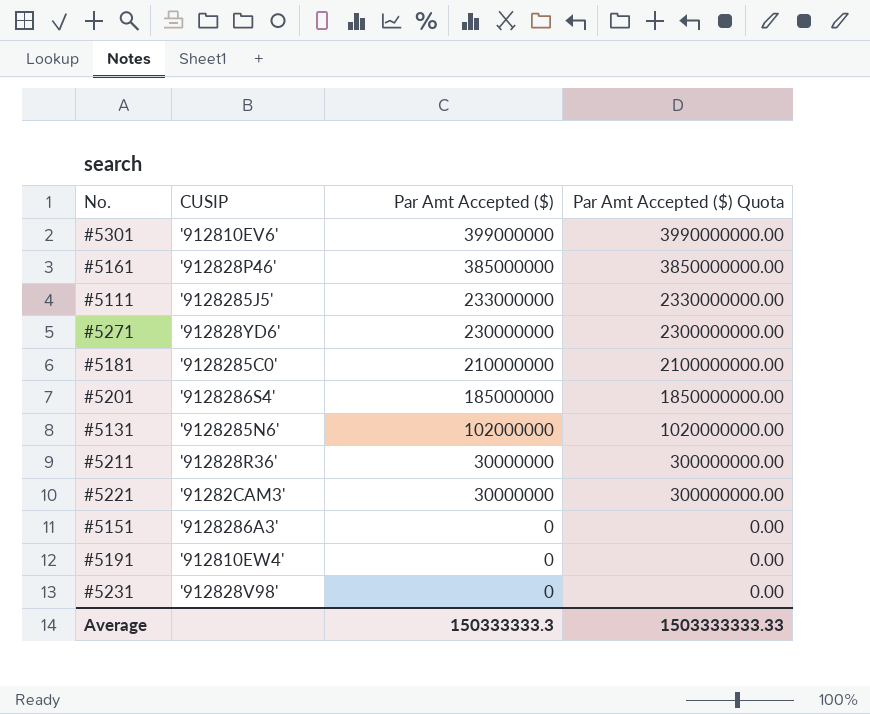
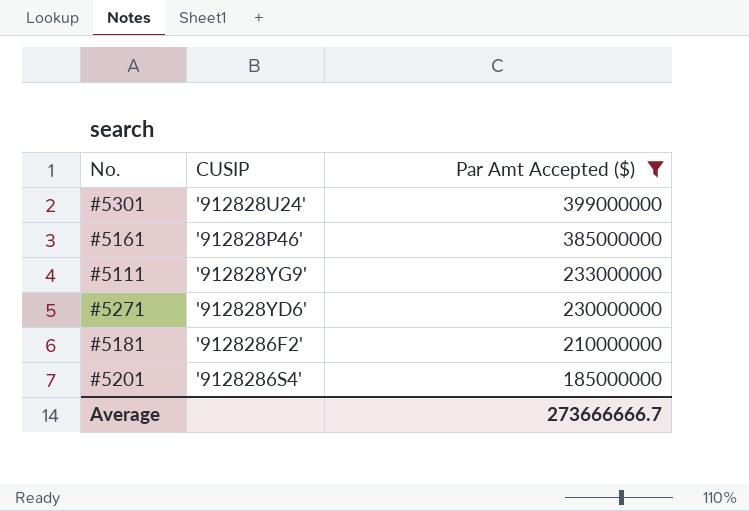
filter: none -> Par Amt Accepted ($) >= 185000000
column Par Amt Accepted ($) Quota | formula: [Par Amt Accepted ($)] * 10 -> none
#5301 | CUSIP: '912810EV6' -> '912828U24'
#5111 | CUSIP: '9128285J5' -> '912828YG9'
#5181 | CUSIP: '9128285C0' -> '9128286F2'
Average | Par Amt Accepted ($): 150333333.3 -> 273666666.7

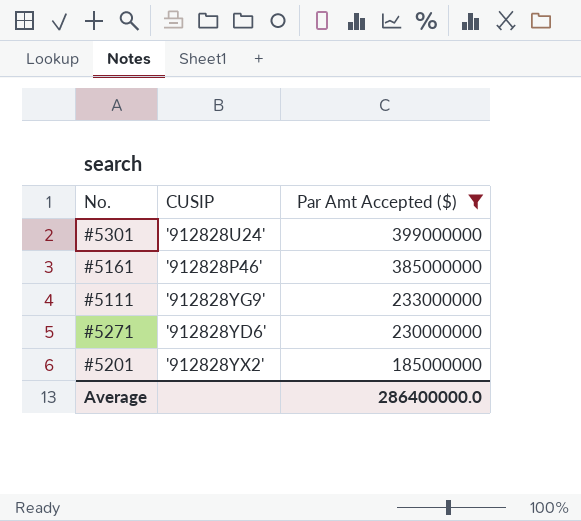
row #5181: '9128286F2' | 210000000 -> none
#5201 | CUSIP: '9128286S4' -> '912828YX2'
Average | Par Amt Accepted ($): 273666666.7 -> 286400000.0

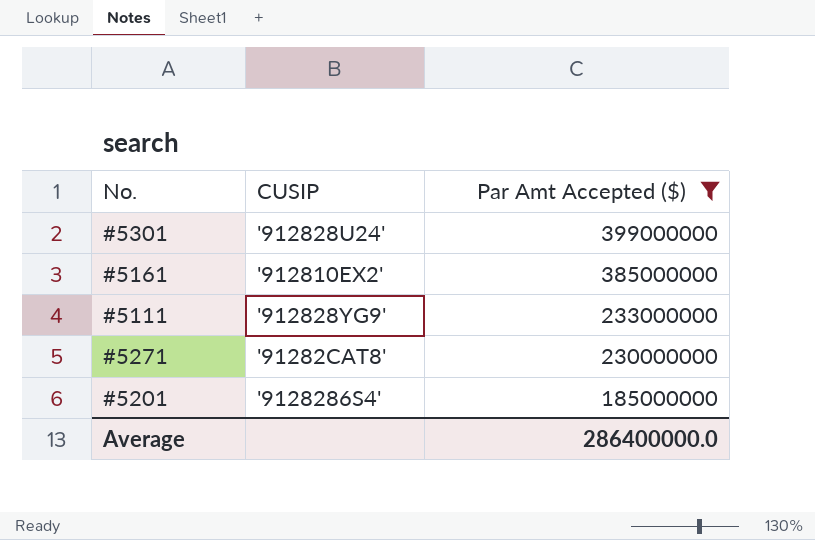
#5161 | CUSIP: '912828P46' -> '912810EX2'
#5271 | CUSIP: '912828YD6' -> '91282CAT8'
#5201 | CUSIP: '912828YX2' -> '9128286S4'

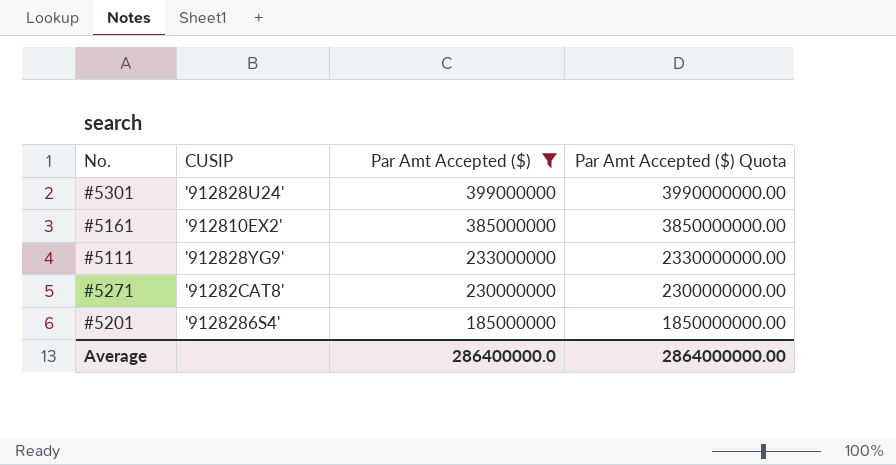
column Par Amt Accepted ($) Quota | formula: none -> [Par Amt Accepted ($)] * 10

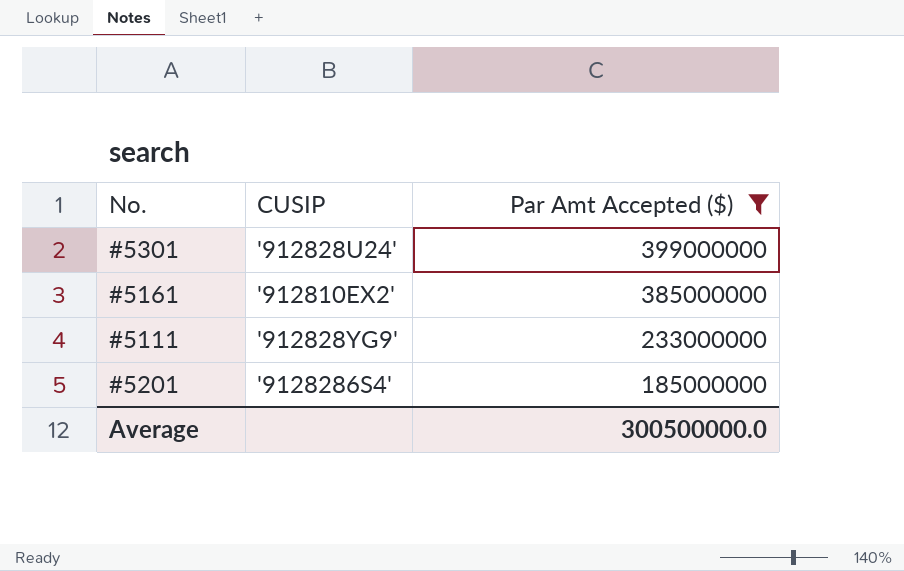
column Par Amt Accepted ($) Quota | formula: [Par Amt Accepted ($)] * 10 -> none
row #5271: '91282CAT8' | 230000000 | 2300000000.00 -> none
Average | Par Amt Accepted ($): 286400000.0 -> 300500000.0

